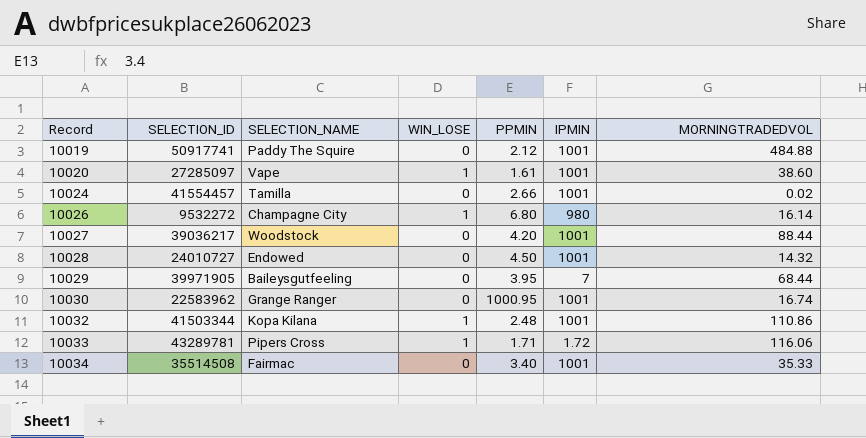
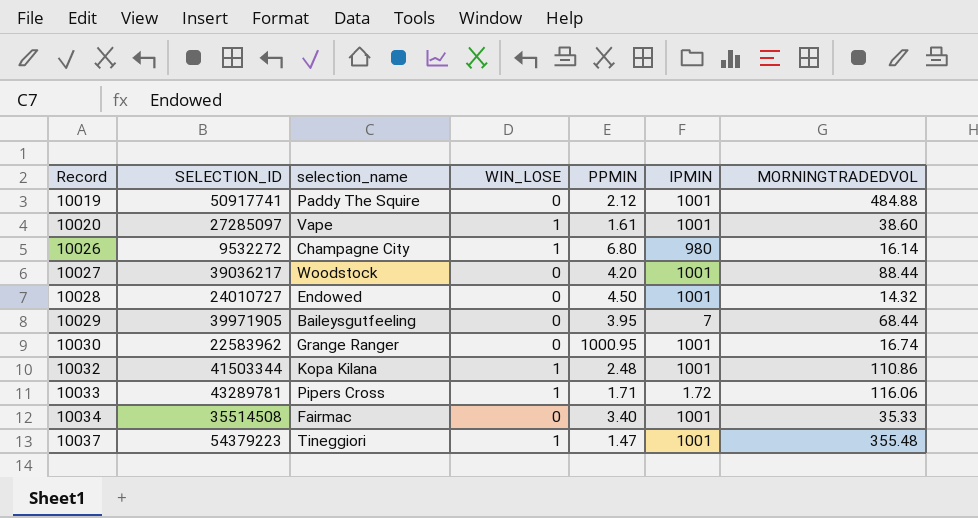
column name: SELECTION_NAME -> selection_name
row 10024: 41554457 | Tamilla | 0 | 2.66 | 1001 | 0.02 -> none
row 10037: none -> 54379223 | Tineggiori | 1 | 1.47 | 1001 | 355.48

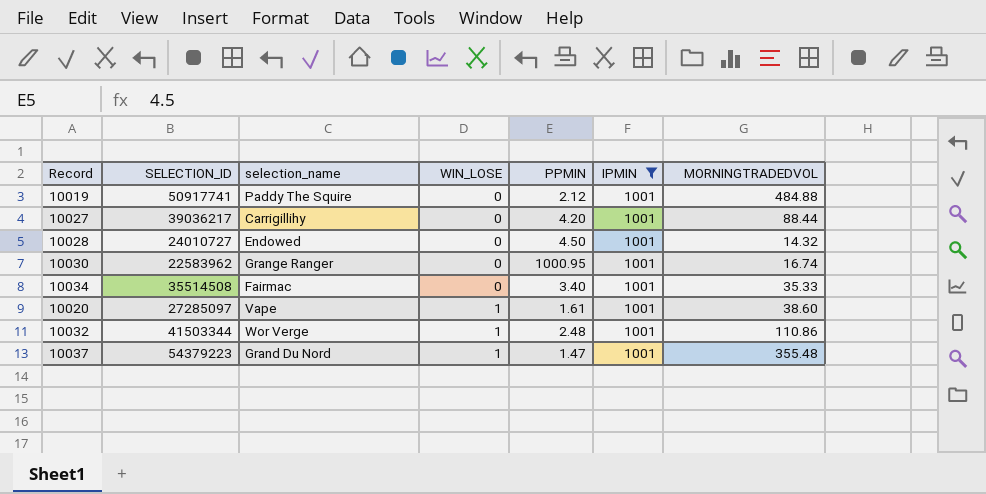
filter: none -> IPMIN = 1001
row order: Record ascending -> WIN_LOSE ascending
10027 | selection_name: Woodstock -> Carrigillihy
10032 | selection_name: Kopa Kilana -> Wor Verge
10037 | selection_name: Tineggiori -> Grand Du Nord

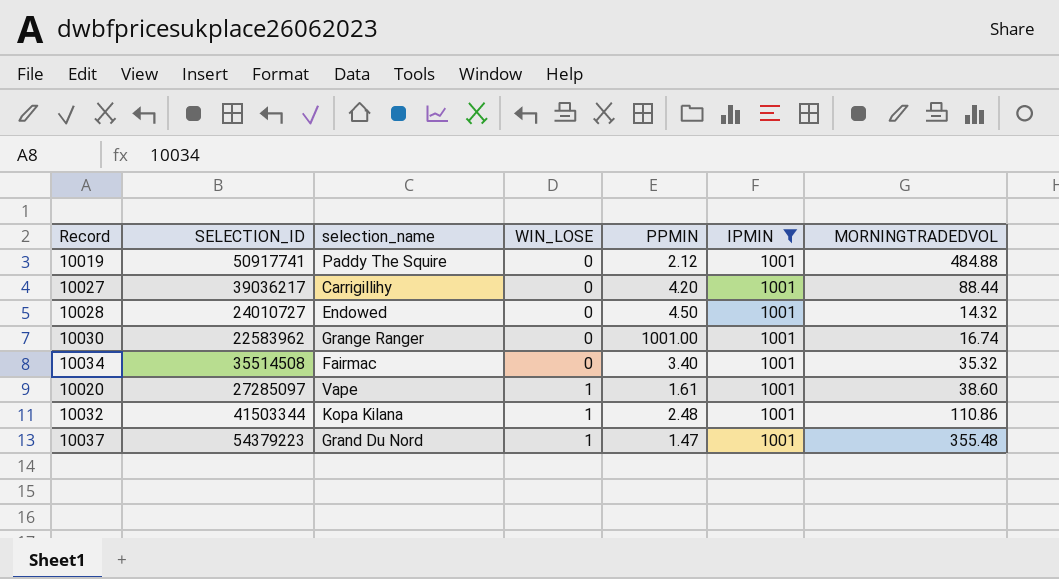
10030 | PPMIN: 1000.95 -> 1001.00
10034 | MORNINGTRADEDVOL: 35.33 -> 35.32
10032 | selection_name: Wor Verge -> Kopa Kilana

